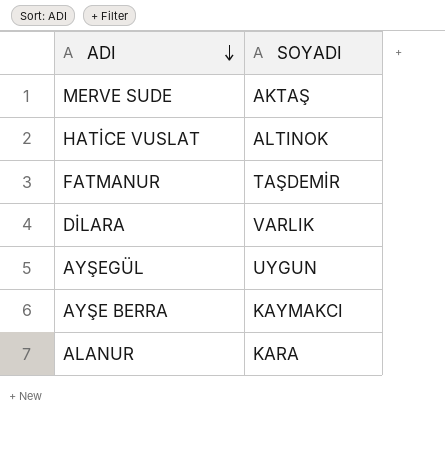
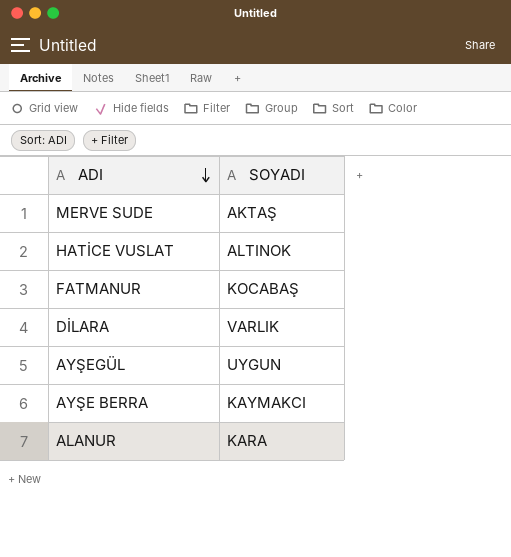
FATMANUR | SOYADI: TAŞDEMİR -> KOCABAŞ

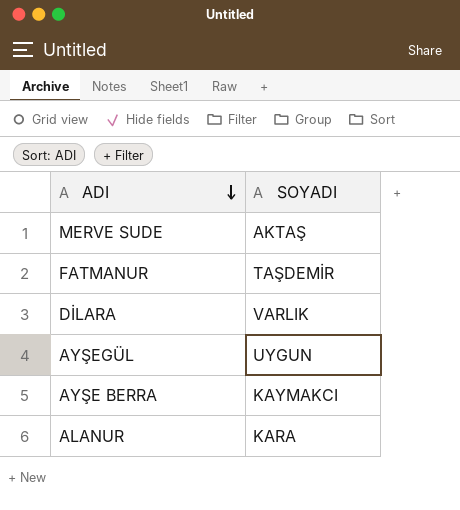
row HATİCE VUSLAT: ALTINOK -> none
FATMANUR | SOYADI: KOCABAŞ -> TAŞDEMİR

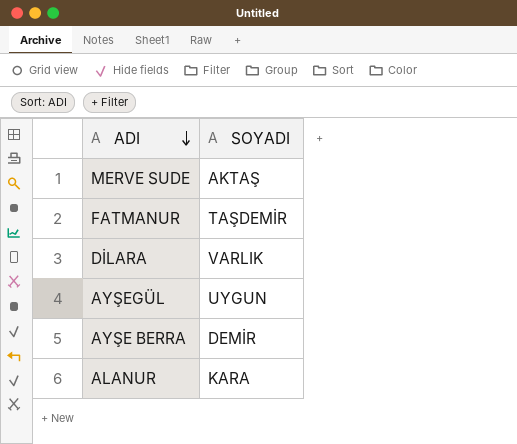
AYŞE BERRA | SOYADI: KAYMAKCI -> DEMİR

